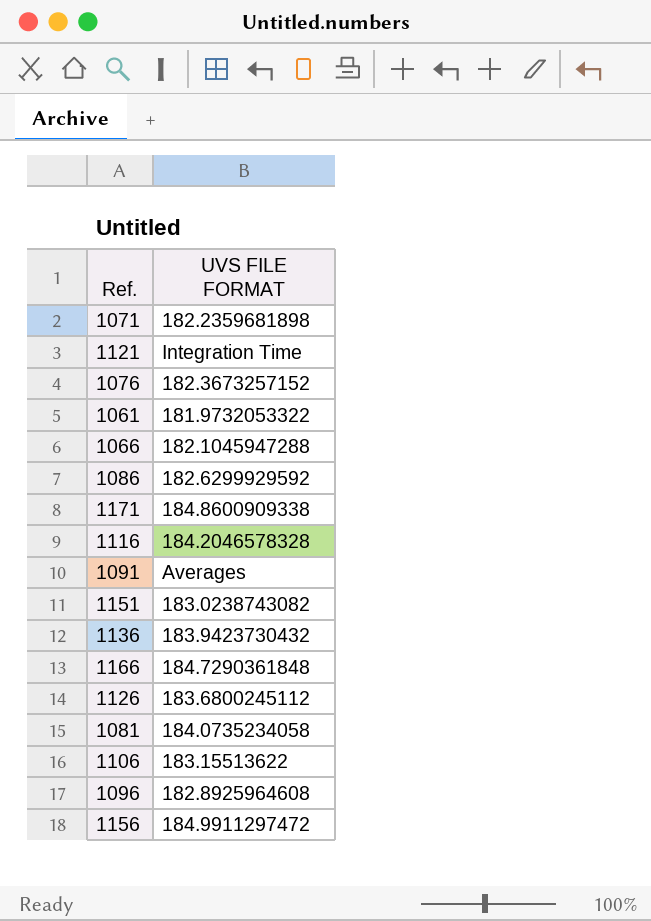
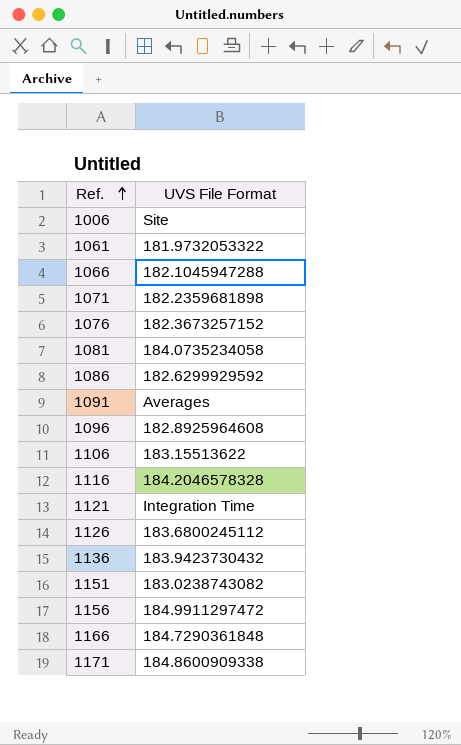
row order: none -> Ref. ascending
column name: UVS FILE FORMAT -> UVS File Format
row 1006: none -> Site

